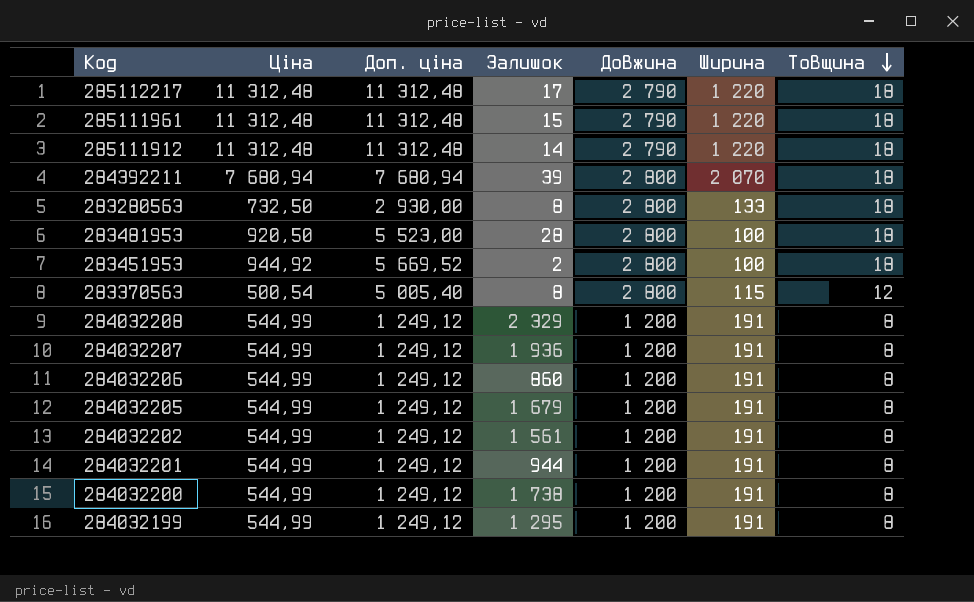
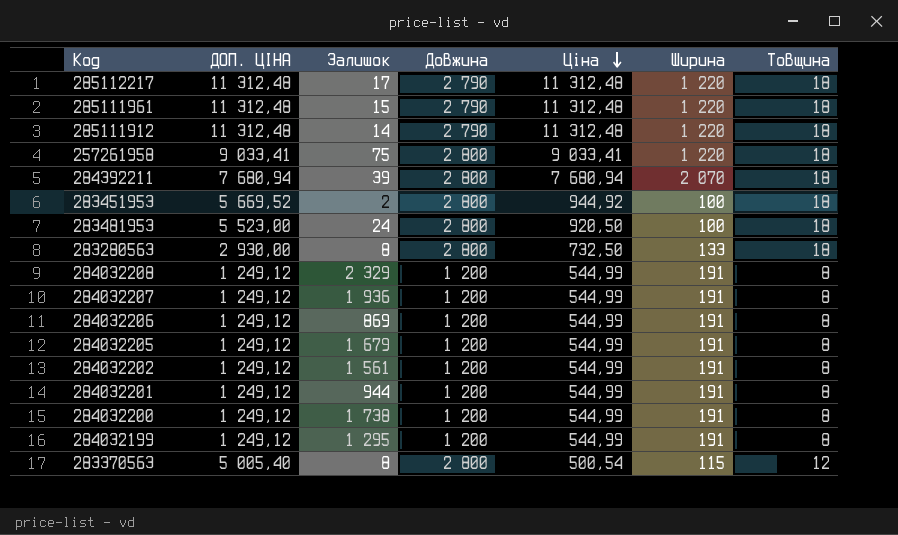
row order: Товщина descending -> Ціна descending
column name: Доп. ціна -> ДОП. ЦІНА
column Ціна | position: 2 -> 5
row 257261958: none -> 9 033,41 | 75 | 2 800 | 9 033,41 | 1 220 | 18
283481953 | Залишок: 28 -> 24
284032206 | Залишок: 860 -> 869

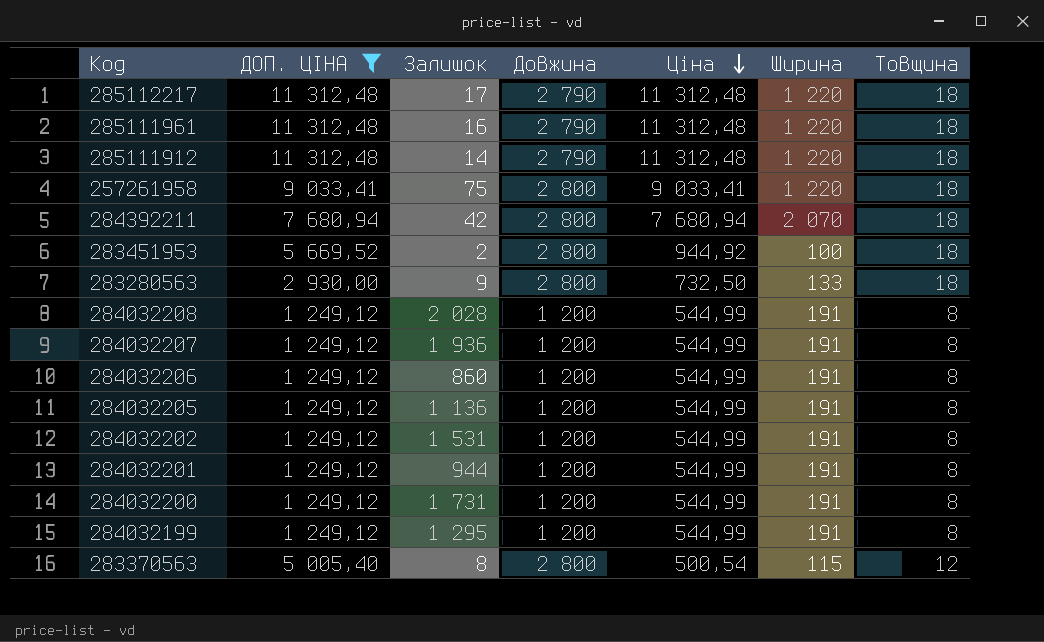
filter: none -> ДОП. ЦІНА != 5 523,00
285111961 | Залишок: 15 -> 16
284392211 | Залишок: 39 -> 42
283280563 | Залишок: 8 -> 9
284032208 | Залишок: 2 329 -> 2 028
284032206 | Залишок: 869 -> 860
284032205 | Залишок: 1 679 -> 1 136
284032202 | Залишок: 1 561 -> 1 531
284032200 | Залишок: 1 738 -> 1 731

